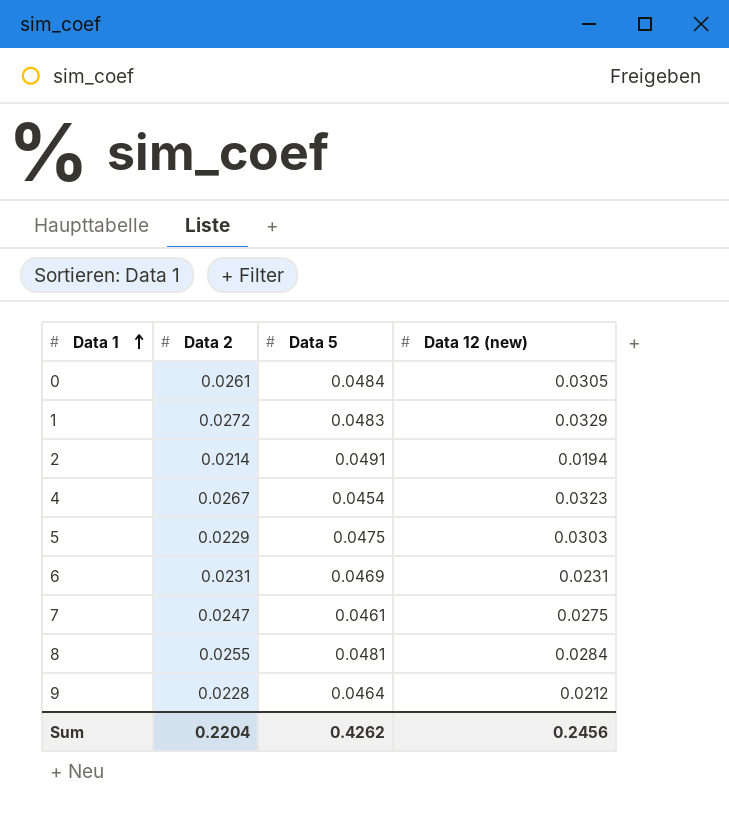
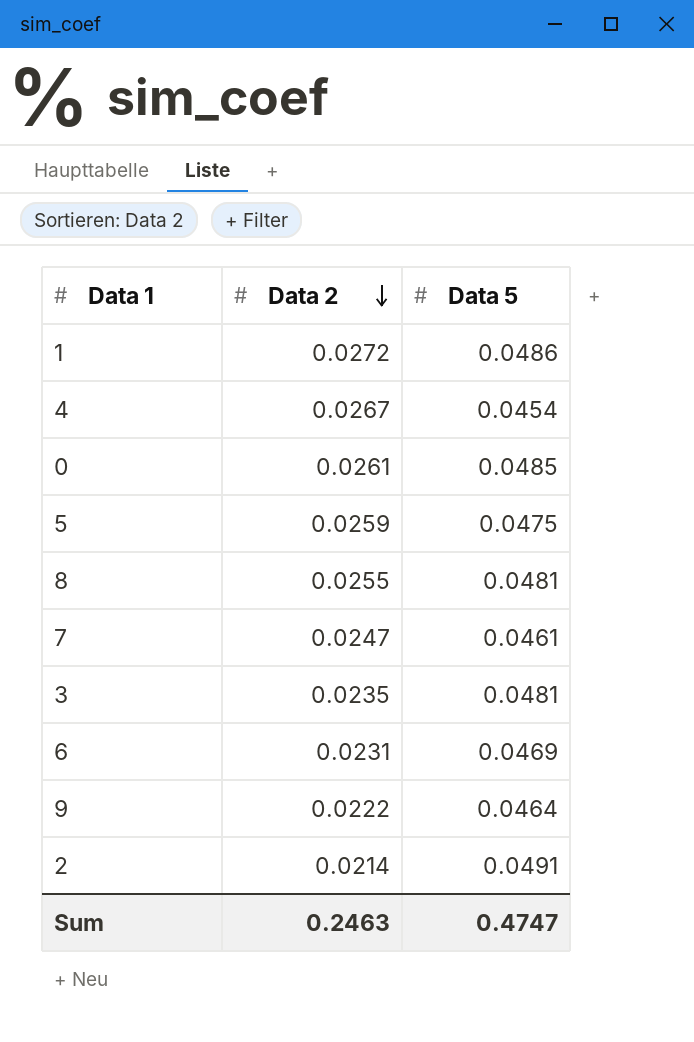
row order: Data 1 ascending -> Data 2 descending
column Data 12 (new) | position: 4 -> none
1 | Data 5: 0.0483 -> 0.0486
0 | Data 5: 0.0484 -> 0.0485
5 | Data 2: 0.0229 -> 0.0259
row 3: none -> 0.0235 | 0.0481
9 | Data 2: 0.0228 -> 0.0222
Sum | Data 2: 0.2204 -> 0.2463
Sum | Data 5: 0.4262 -> 0.4747

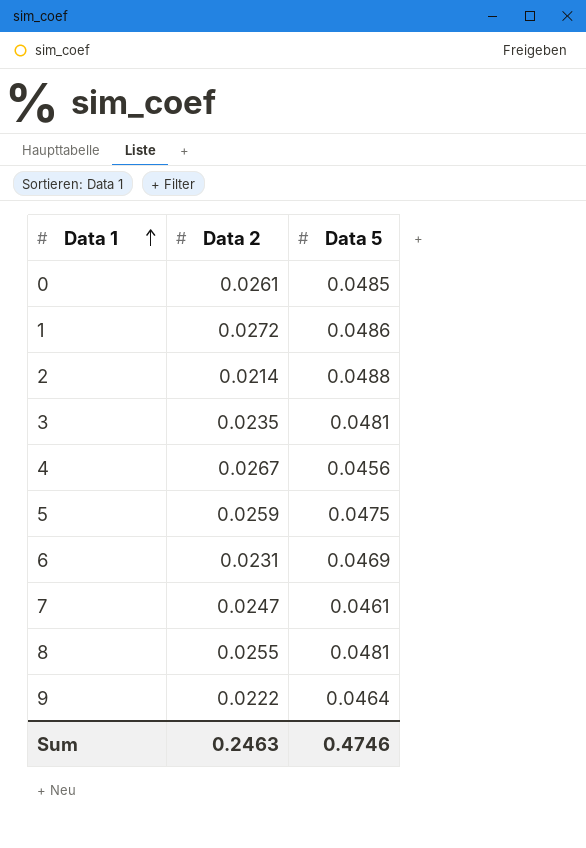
row order: Data 2 descending -> Data 1 ascending
2 | Data 5: 0.0491 -> 0.0488
4 | Data 5: 0.0454 -> 0.0456
Sum | Data 5: 0.4747 -> 0.4746

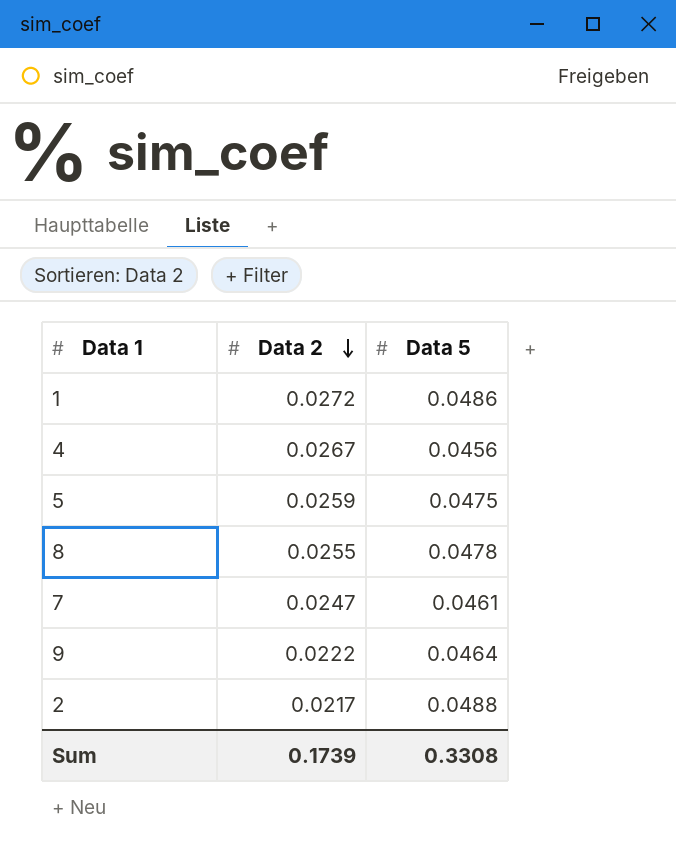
row order: Data 1 ascending -> Data 2 descending
row 0: 0.0261 | 0.0485 -> none
row 3: 0.0235 | 0.0481 -> none
row 6: 0.0231 | 0.0469 -> none
8 | Data 5: 0.0481 -> 0.0478
2 | Data 2: 0.0214 -> 0.0217
Sum | Data 2: 0.2463 -> 0.1739
Sum | Data 5: 0.4746 -> 0.3308

